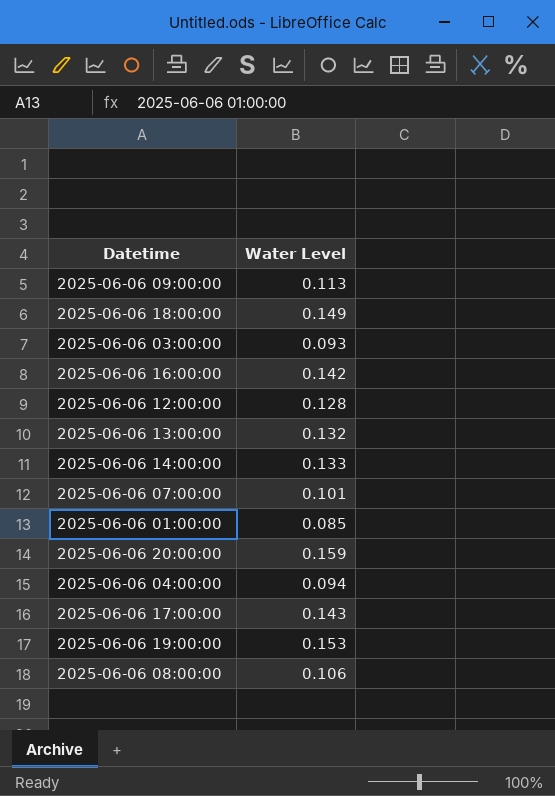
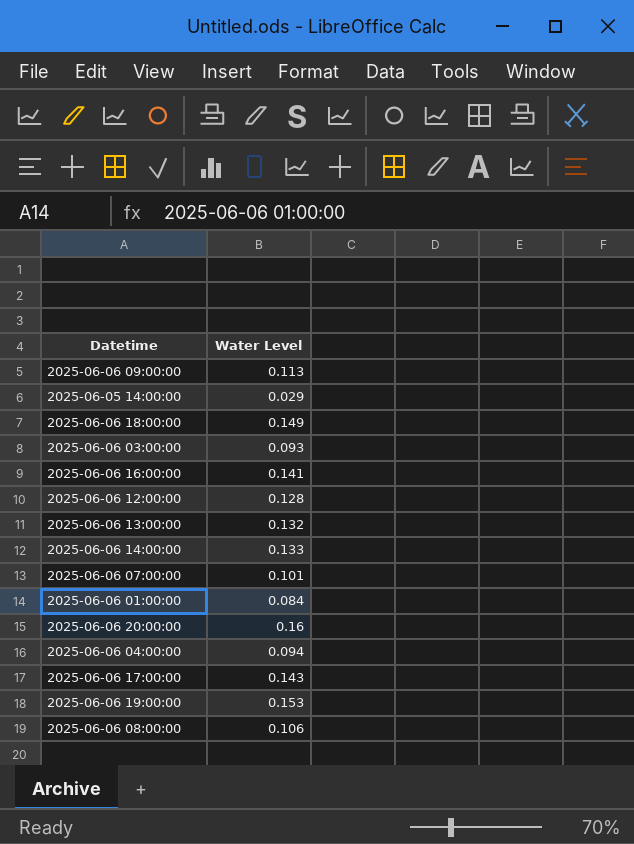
row 2025-06-05 14:00:00: none -> 0.029
2025-06-06 16:00:00 | Water Level: 0.142 -> 0.141
2025-06-06 01:00:00 | Water Level: 0.085 -> 0.084
2025-06-06 20:00:00 | Water Level: 0.159 -> 0.16

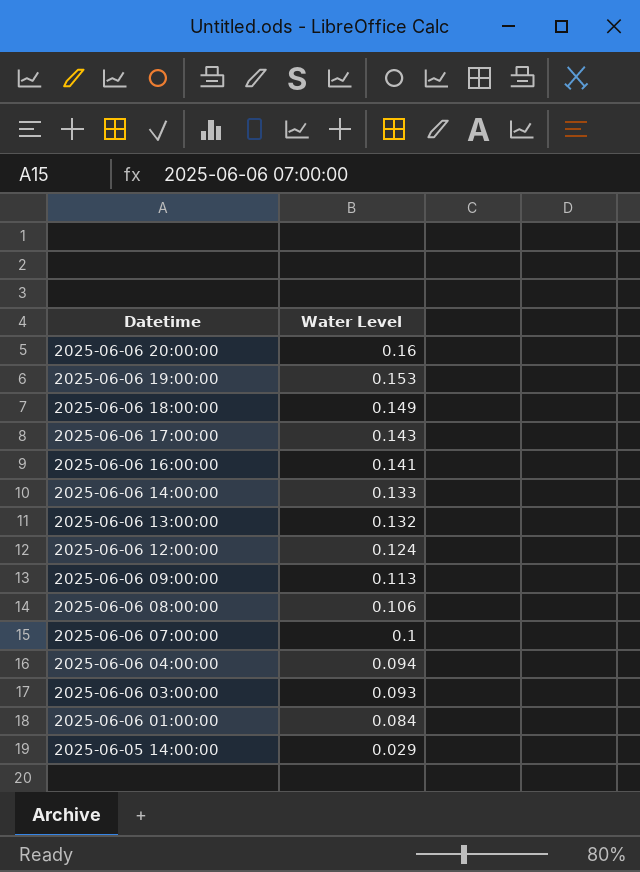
row order: none -> Datetime descending
2025-06-06 12:00:00 | Water Level: 0.128 -> 0.124
2025-06-06 07:00:00 | Water Level: 0.101 -> 0.1

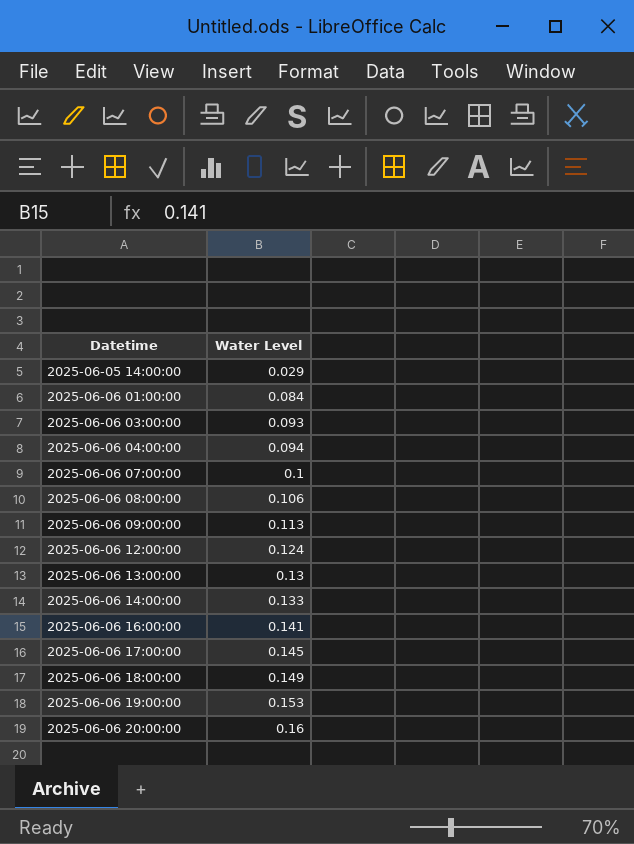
row order: Datetime descending -> Datetime ascending
2025-06-06 13:00:00 | Water Level: 0.132 -> 0.13
2025-06-06 17:00:00 | Water Level: 0.143 -> 0.145

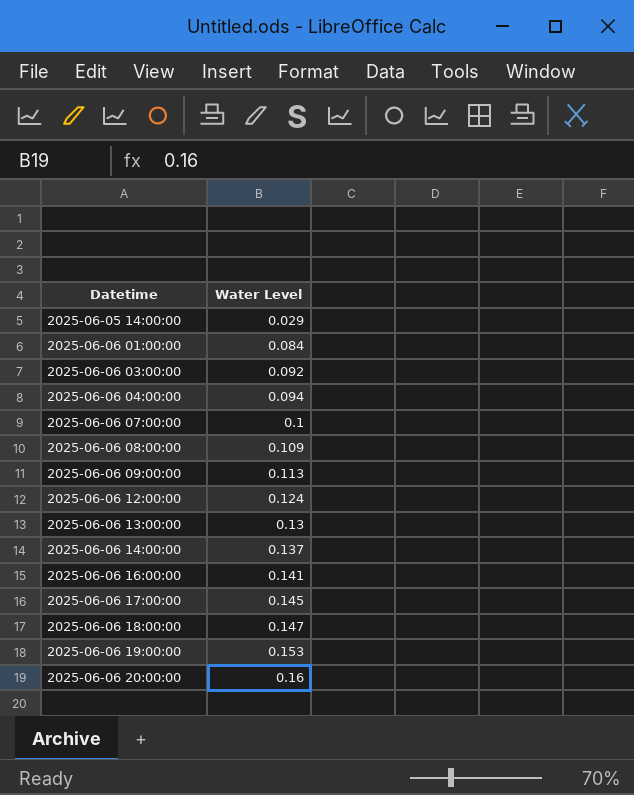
2025-06-06 03:00:00 | Water Level: 0.093 -> 0.092
2025-06-06 08:00:00 | Water Level: 0.106 -> 0.109
2025-06-06 14:00:00 | Water Level: 0.133 -> 0.137
2025-06-06 18:00:00 | Water Level: 0.149 -> 0.147

